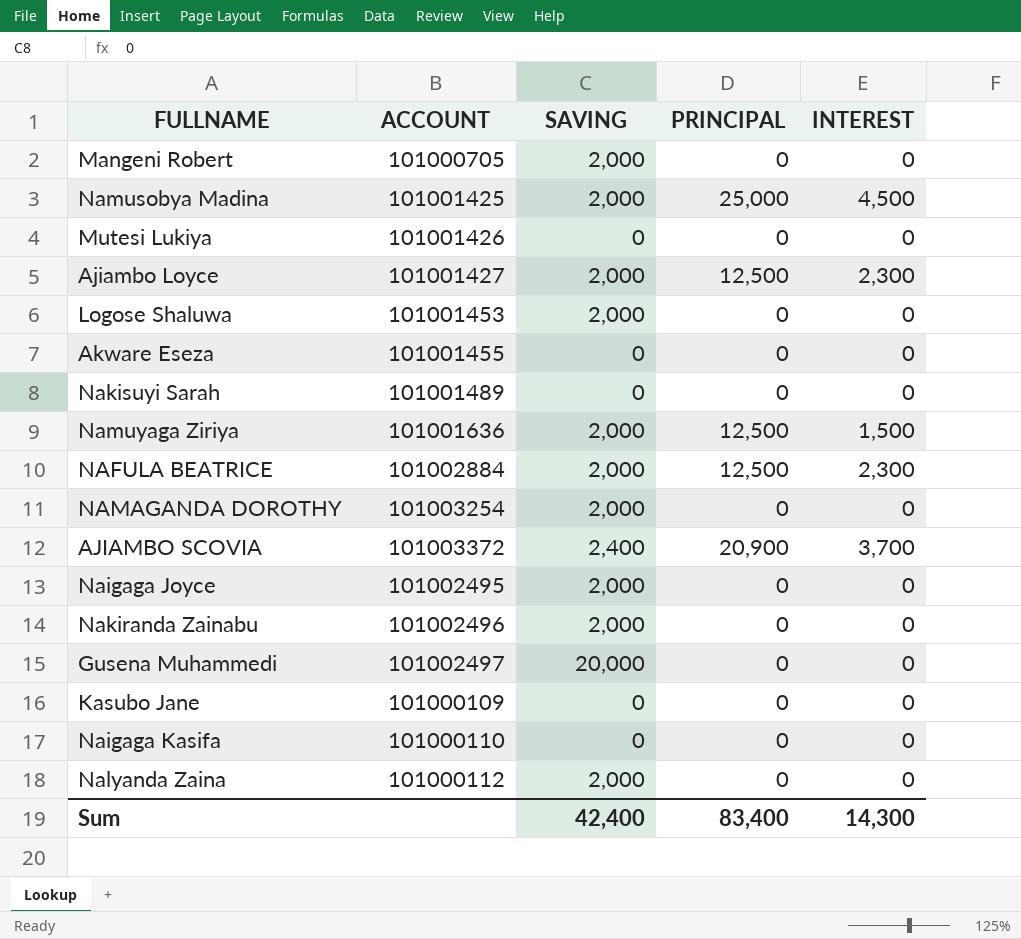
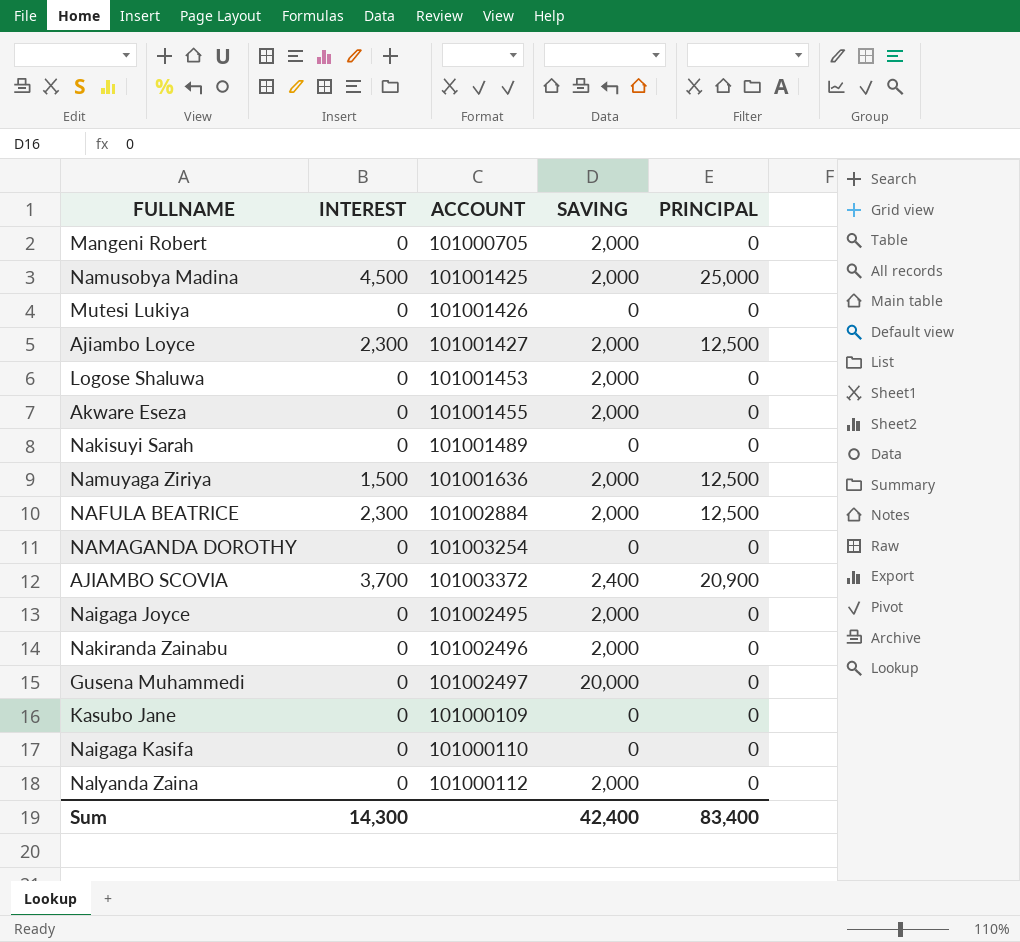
column INTEREST | position: 5 -> 2
Akware Eseza | SAVING: 0 -> 2,000
NAMAGANDA DOROTHY | SAVING: 2,000 -> 0

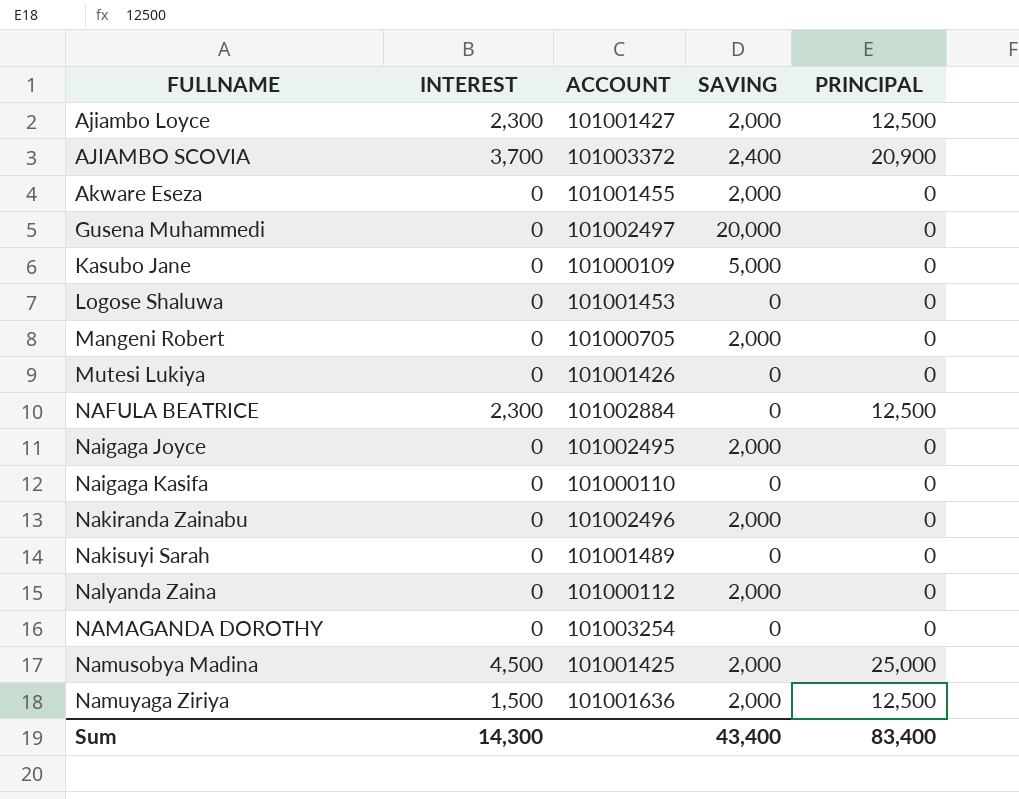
row order: none -> FULLNAME ascending
Kasubo Jane | SAVING: 0 -> 5,000
Logose Shaluwa | SAVING: 2,000 -> 0
NAFULA BEATRICE | SAVING: 2,000 -> 0
Sum | SAVING: 42,400 -> 43,400

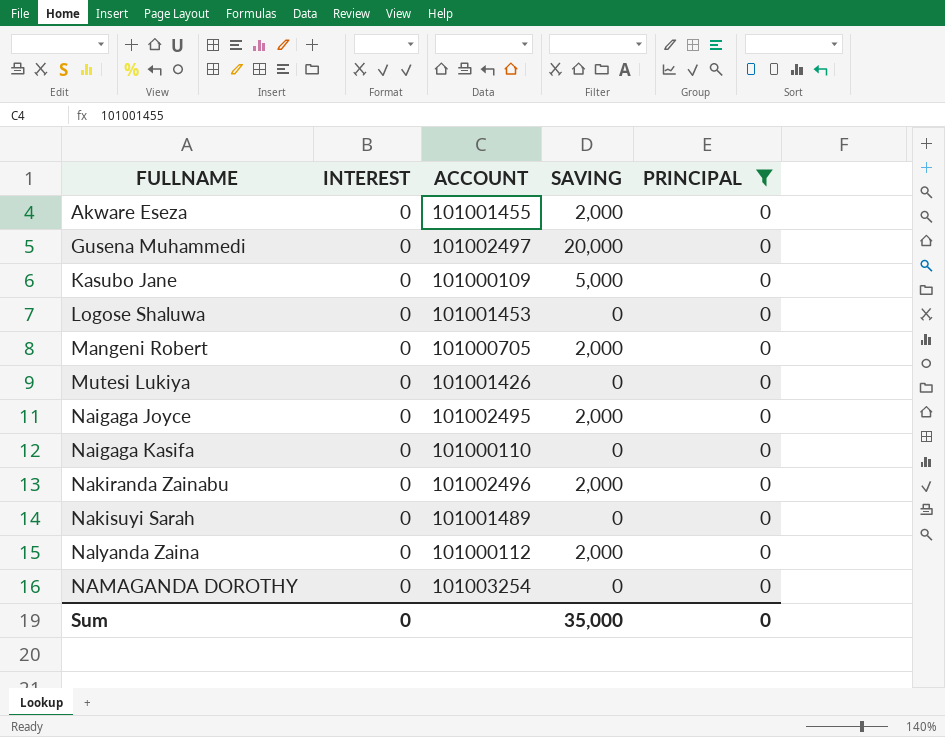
filter: none -> PRINCIPAL = 0
Sum | INTEREST: 14,300 -> 0
Sum | SAVING: 43,400 -> 35,000
Sum | PRINCIPAL: 83,400 -> 0

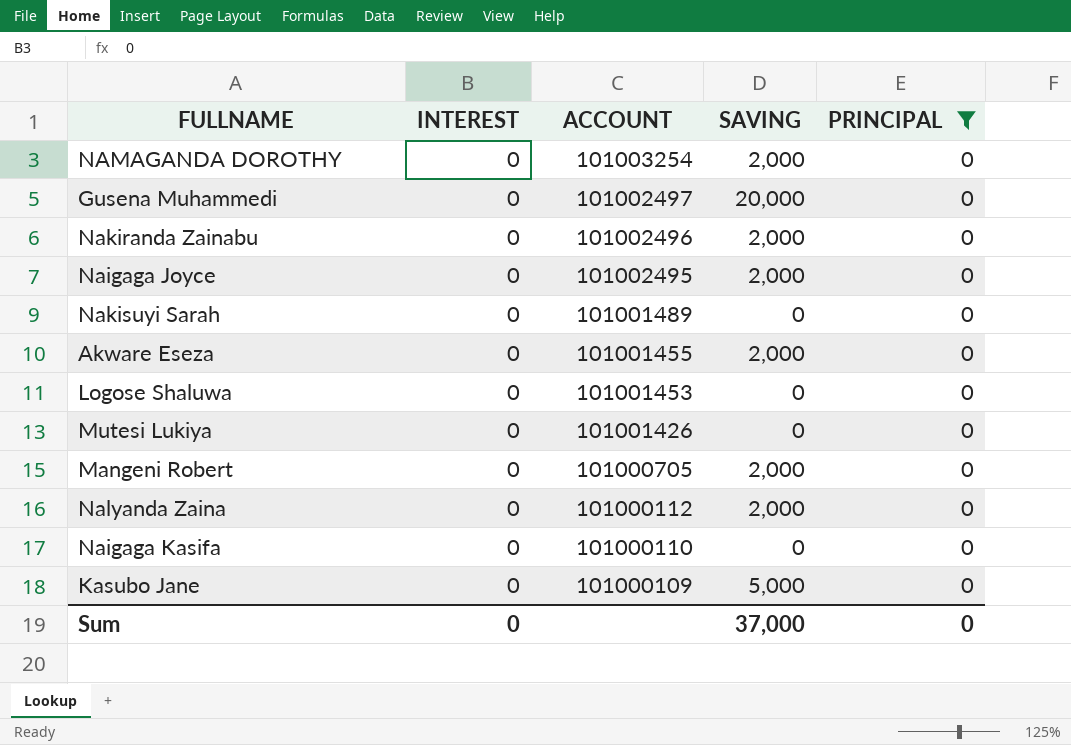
row order: FULLNAME ascending -> ACCOUNT descending
NAMAGANDA DOROTHY | SAVING: 0 -> 2,000
Sum | SAVING: 35,000 -> 37,000

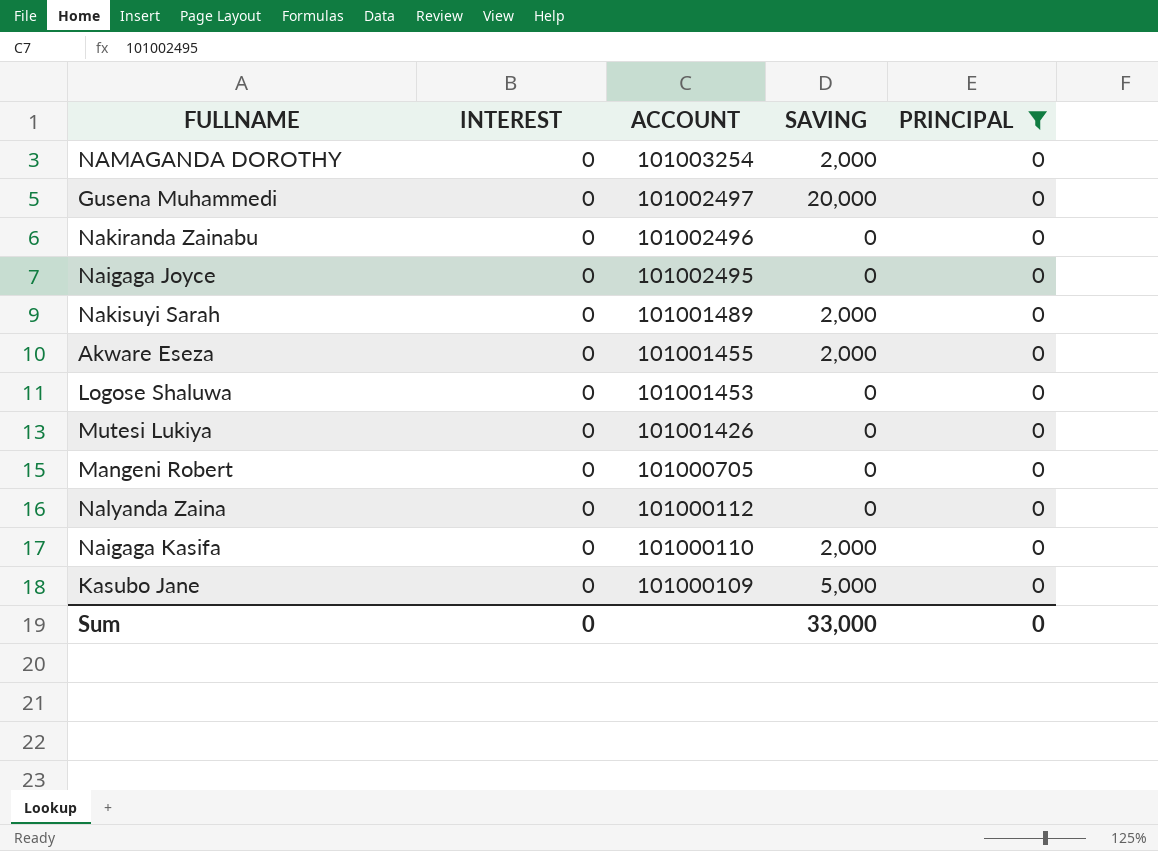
Nakiranda Zainabu | SAVING: 2,000 -> 0
Naigaga Joyce | SAVING: 2,000 -> 0
Nakisuyi Sarah | SAVING: 0 -> 2,000
Mangeni Robert | SAVING: 2,000 -> 0
Nalyanda Zaina | SAVING: 2,000 -> 0
Naigaga Kasifa | SAVING: 0 -> 2,000
Sum | SAVING: 37,000 -> 33,000

